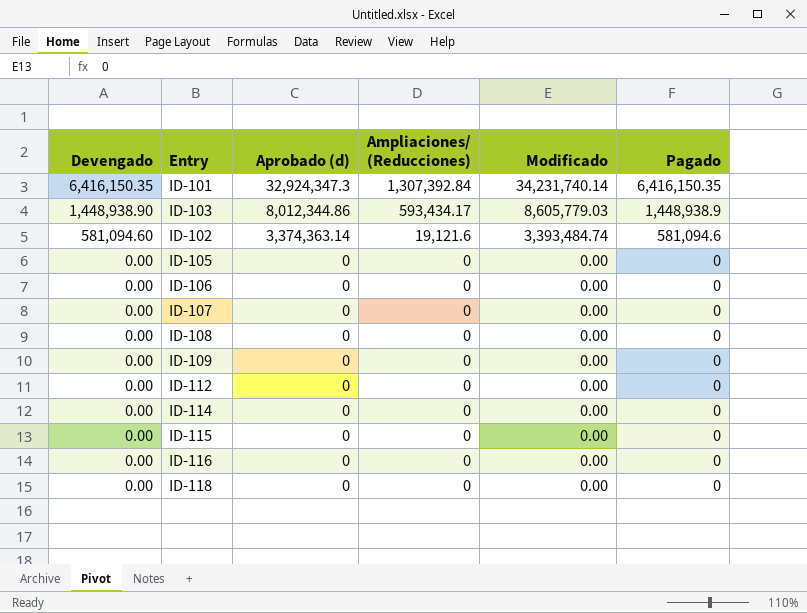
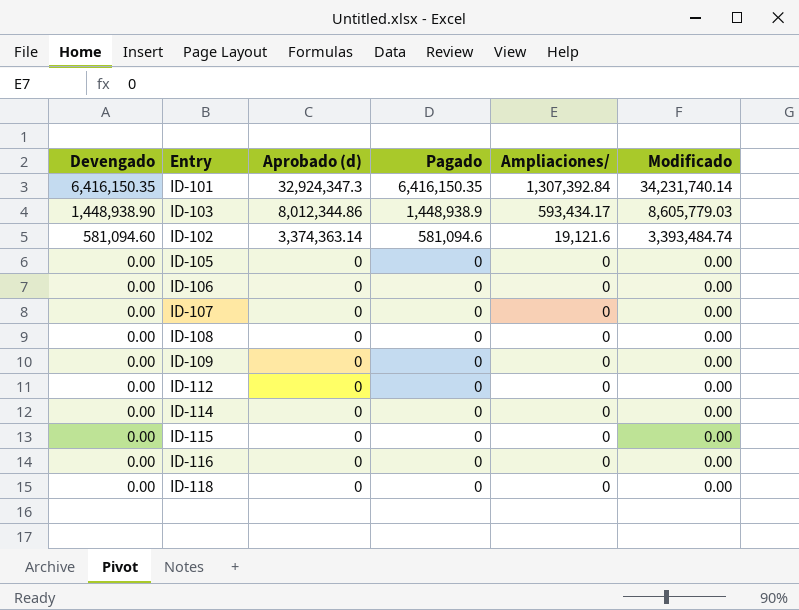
column Pagado | position: 6 -> 4
column name: Ampliaciones/ (Reducciones) -> Ampliaciones/

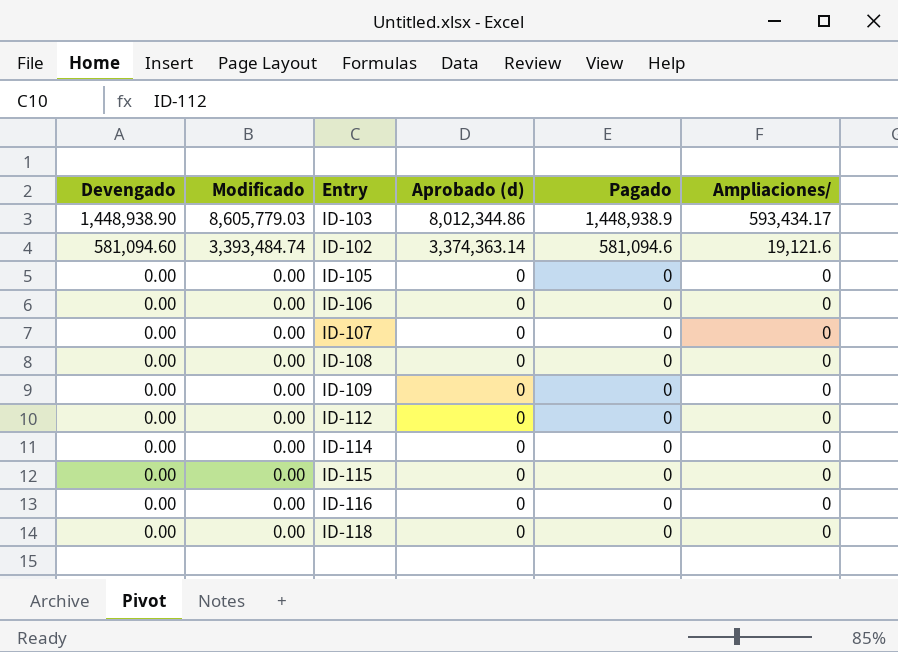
column Modificado | position: 6 -> 2
row ID-101: 6,416,150.35 | 32,924,347.3 | 6,416,150.35 | 1,307,392.84 | 34,231,740.14 -> none

